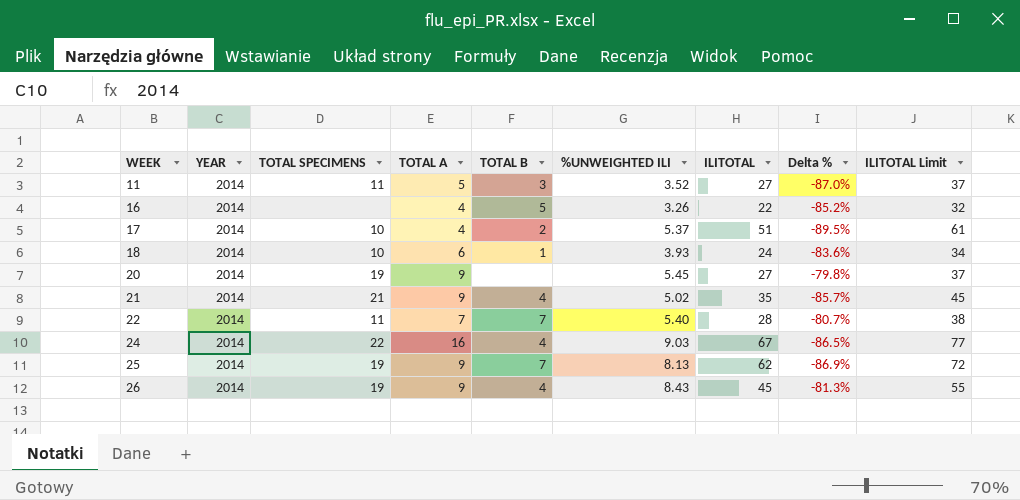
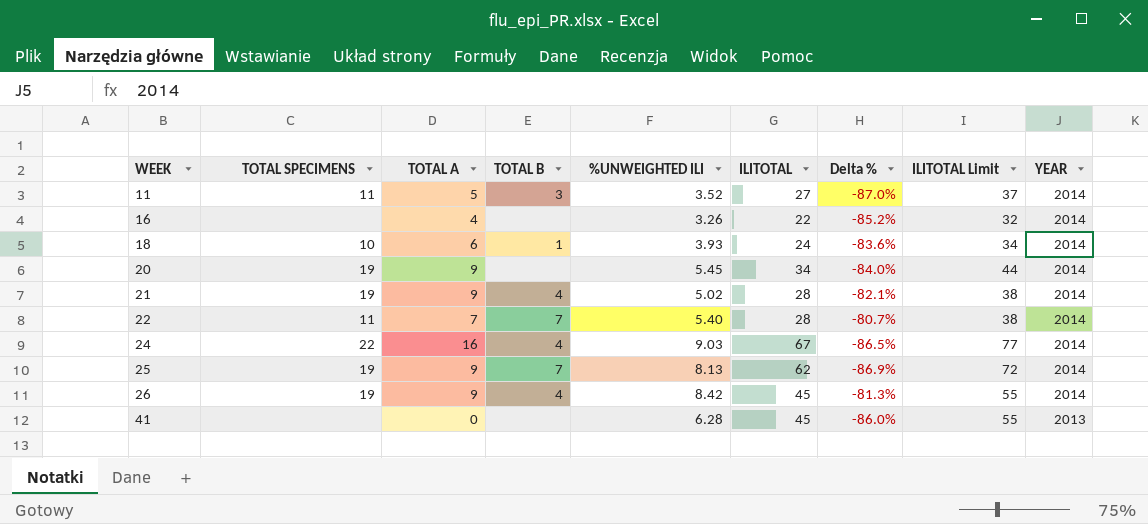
column YEAR | position: 2 -> 9
row 17: 2014 | 10 | 4 | 2 | 5.37 | 51 | -89.5% | 61 -> none
16 | TOTAL B: 5 -> none
20 | ILITOTAL: 27 -> 34
20 | Delta %: -79.8% -> -84.0%
20 | ILITOTAL Limit: 37 -> 44
21 | TOTAL SPECIMENS: 21 -> 19
21 | ILITOTAL: 35 -> 28
21 | Delta %: -85.7% -> -82.1%
21 | ILITOTAL Limit: 45 -> 38
26 | %UNWEIGHTED ILI: 8.43 -> 8.42
row 41: none -> none | 0 | none | 6.28 | 45 | -86.0% | 55 | 2013

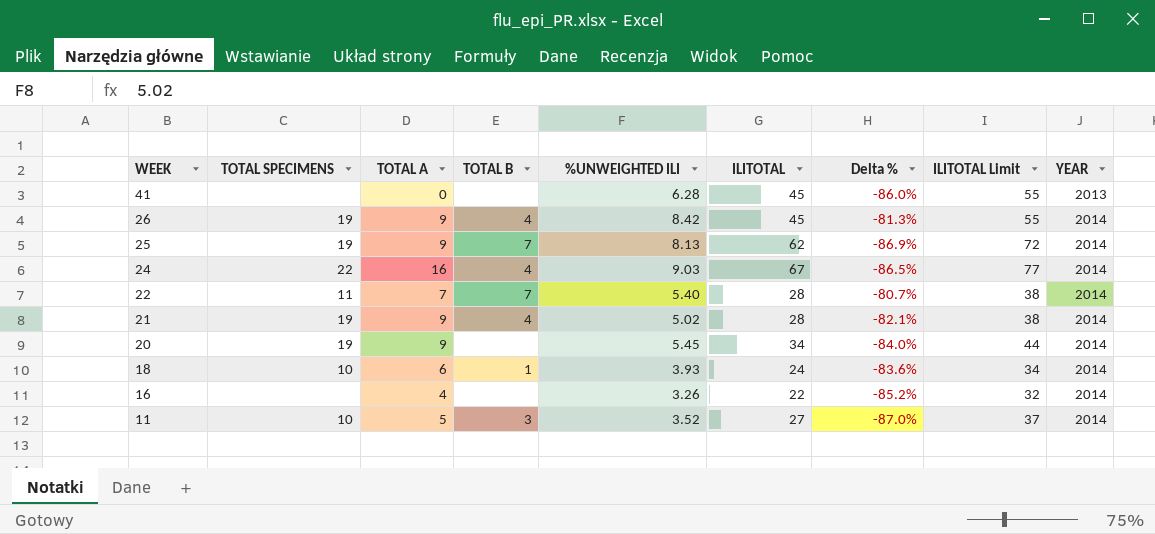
row order: WEEK ascending -> WEEK descending
11 | TOTAL SPECIMENS: 11 -> 10

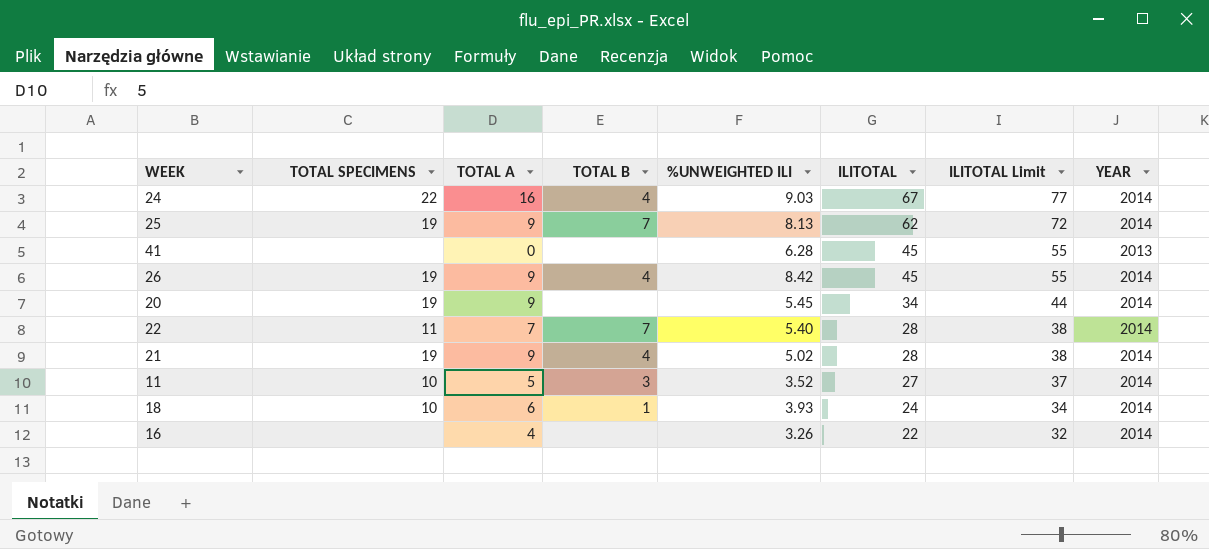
row order: WEEK descending -> ILITOTAL descending
column Delta % | formula: ([%UNWEIGHTED ILI] - [ILITOTAL]) / [ILITOTAL] -> none

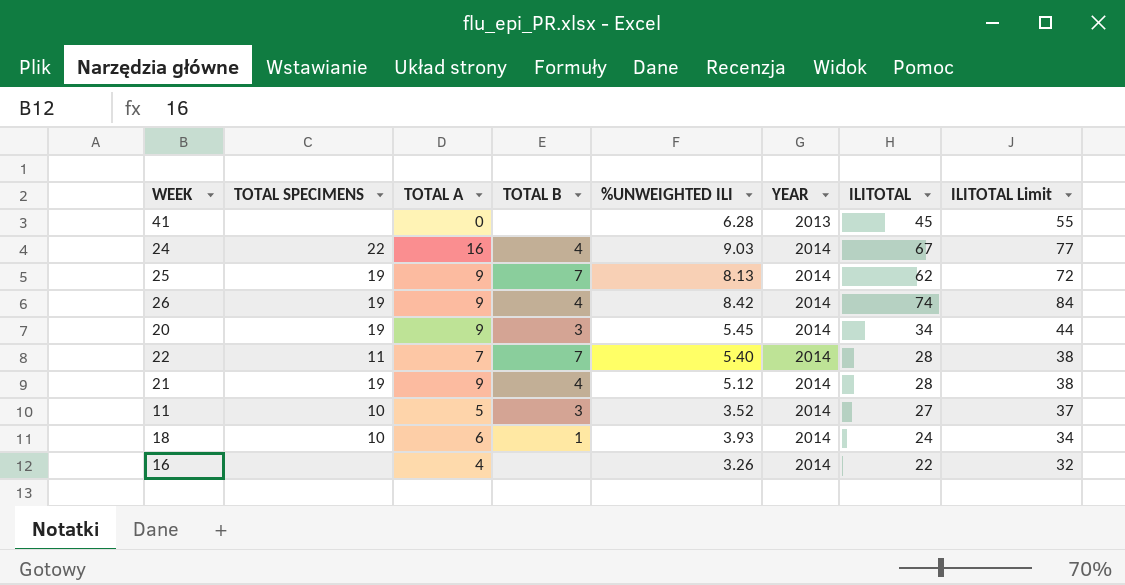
row order: ILITOTAL descending -> YEAR ascending
column YEAR | position: 8 -> 6
26 | ILITOTAL: 45 -> 74
26 | ILITOTAL Limit: 55 -> 84
20 | TOTAL B: none -> 3
21 | %UNWEIGHTED ILI: 5.02 -> 5.12

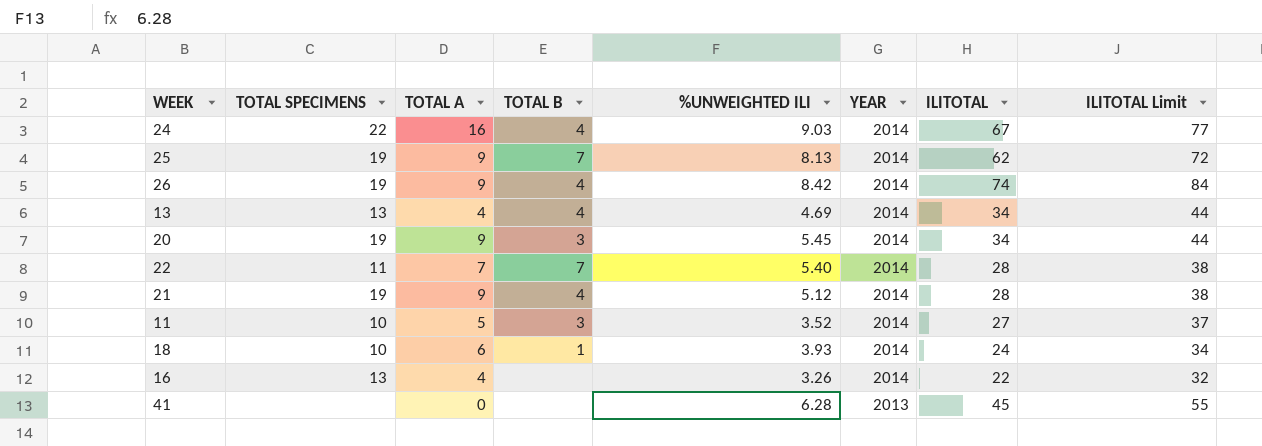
row order: YEAR ascending -> YEAR descending
row 13: none -> 13 | 4 | 4 | 4.69 | 2014 | 34 | 44
16 | TOTAL SPECIMENS: none -> 13

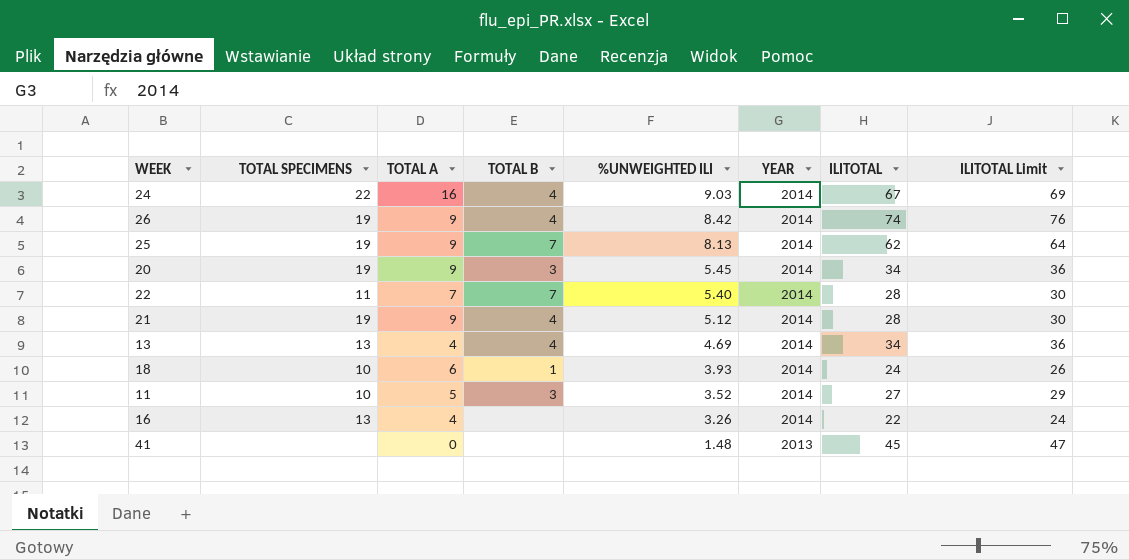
row order: YEAR descending -> %UNWEIGHTED ILI descending
column ILITOTAL Limit | formula: [ILITOTAL] + 10 -> [ILITOTAL] + 2
41 | %UNWEIGHTED ILI: 6.28 -> 1.48

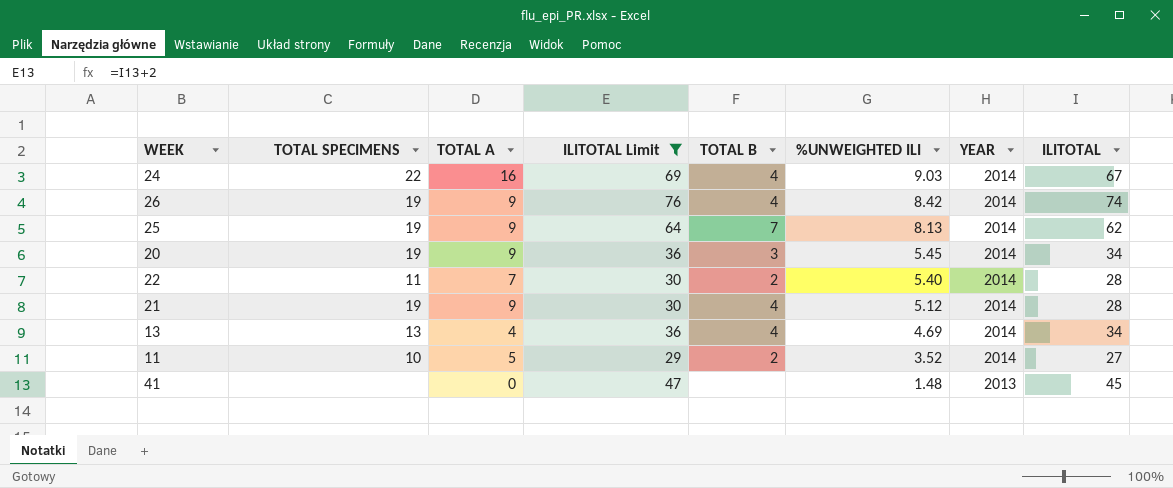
filter: none -> ILITOTAL Limit >= 29
column ILITOTAL Limit | position: 8 -> 4
22 | TOTAL B: 7 -> 2
11 | TOTAL B: 3 -> 2

